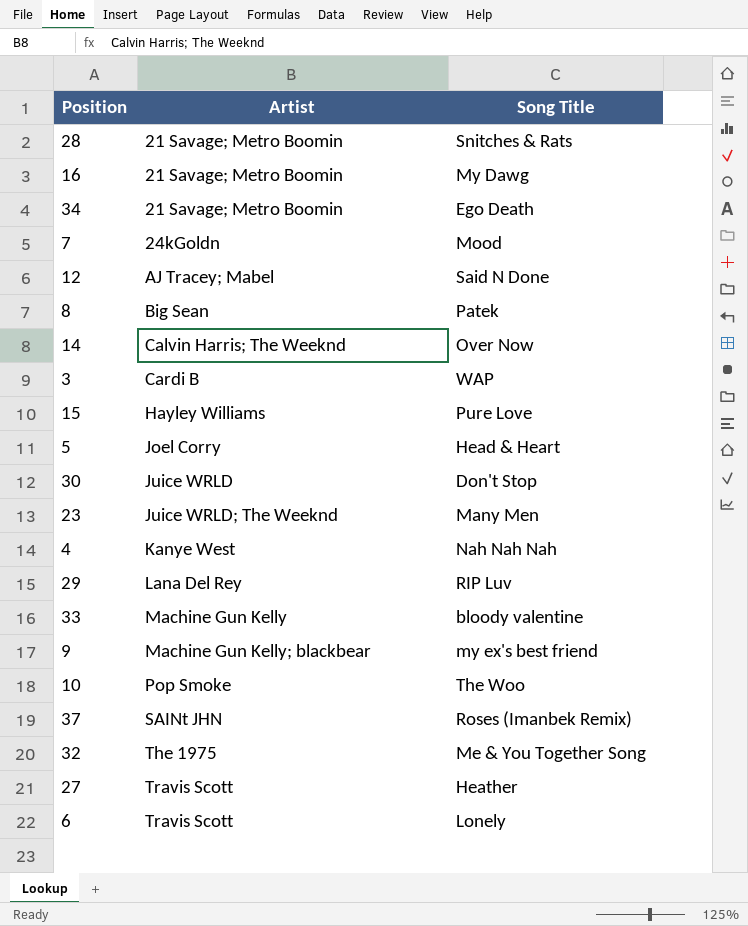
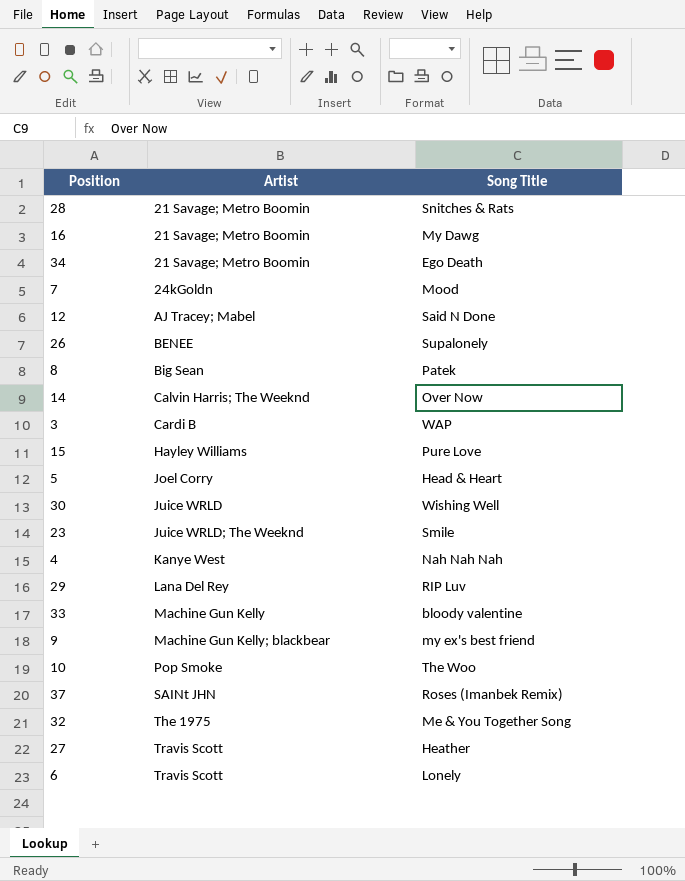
row 26: none -> BENEE | Supalonely
30 | Song Title: Don't Stop -> Wishing Well
23 | Song Title: Many Men -> Smile

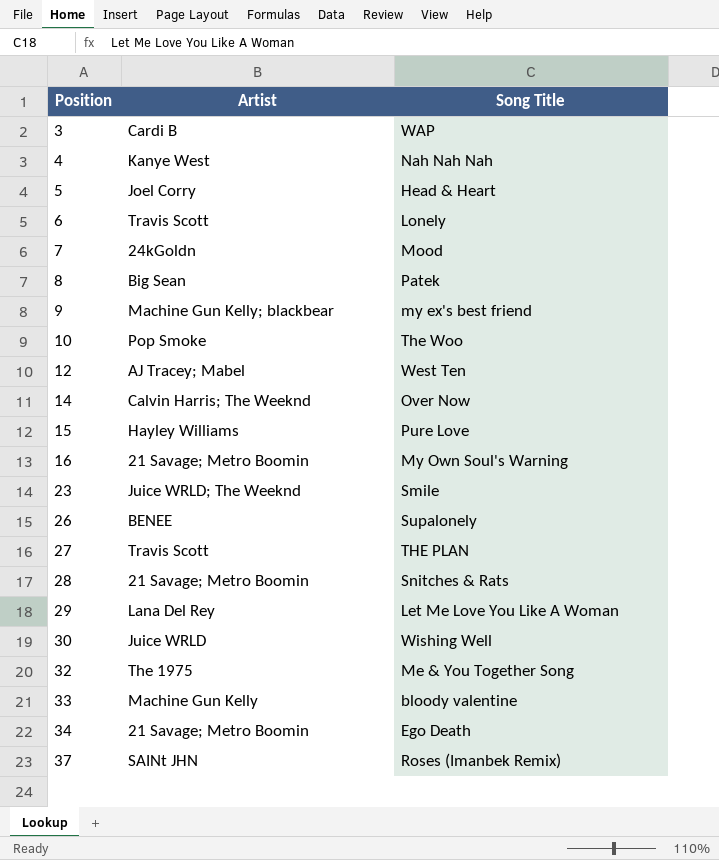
row order: Artist ascending -> Position ascending
12 | Song Title: Said N Done -> West Ten
16 | Song Title: My Dawg -> My Own Soul's Warning
27 | Song Title: Heather -> THE PLAN
29 | Song Title: RIP Luv -> Let Me Love You Like A Woman

